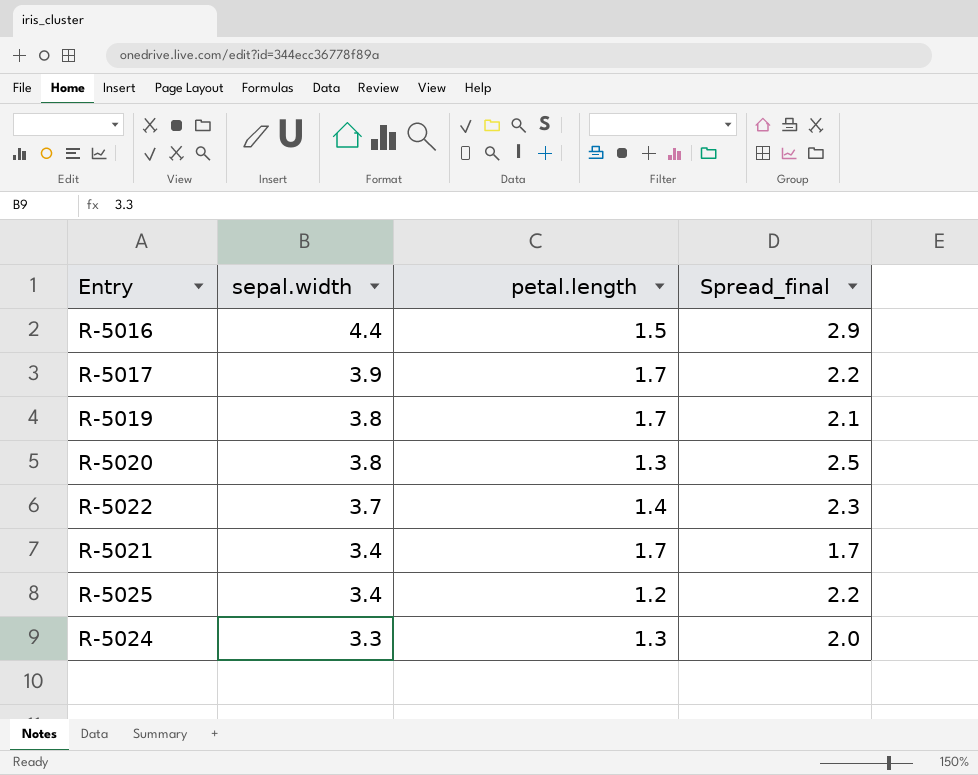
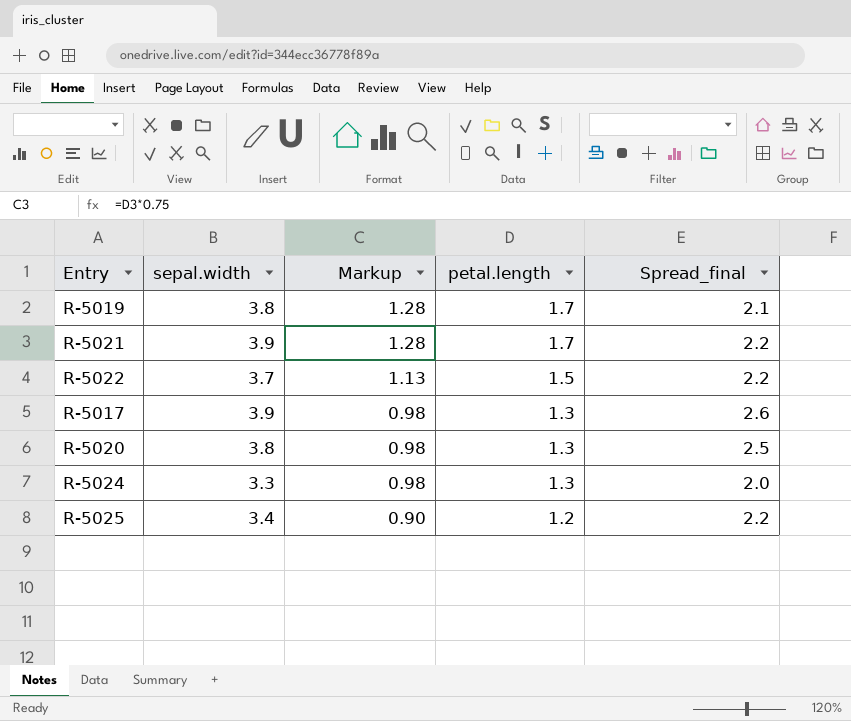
row order: sepal.width descending -> Markup descending
column Markup | formula: none -> [petal.length] * 0.75
row R-5016: 4.4 | 1.5 | 2.9 -> none
R-5021 | sepal.width: 3.4 -> 3.9
R-5021 | Spread_final: 1.7 -> 2.2
R-5022 | petal.length: 1.4 -> 1.5
R-5022 | Spread_final: 2.3 -> 2.2
R-5017 | petal.length: 1.7 -> 1.3
R-5017 | Spread_final: 2.2 -> 2.6

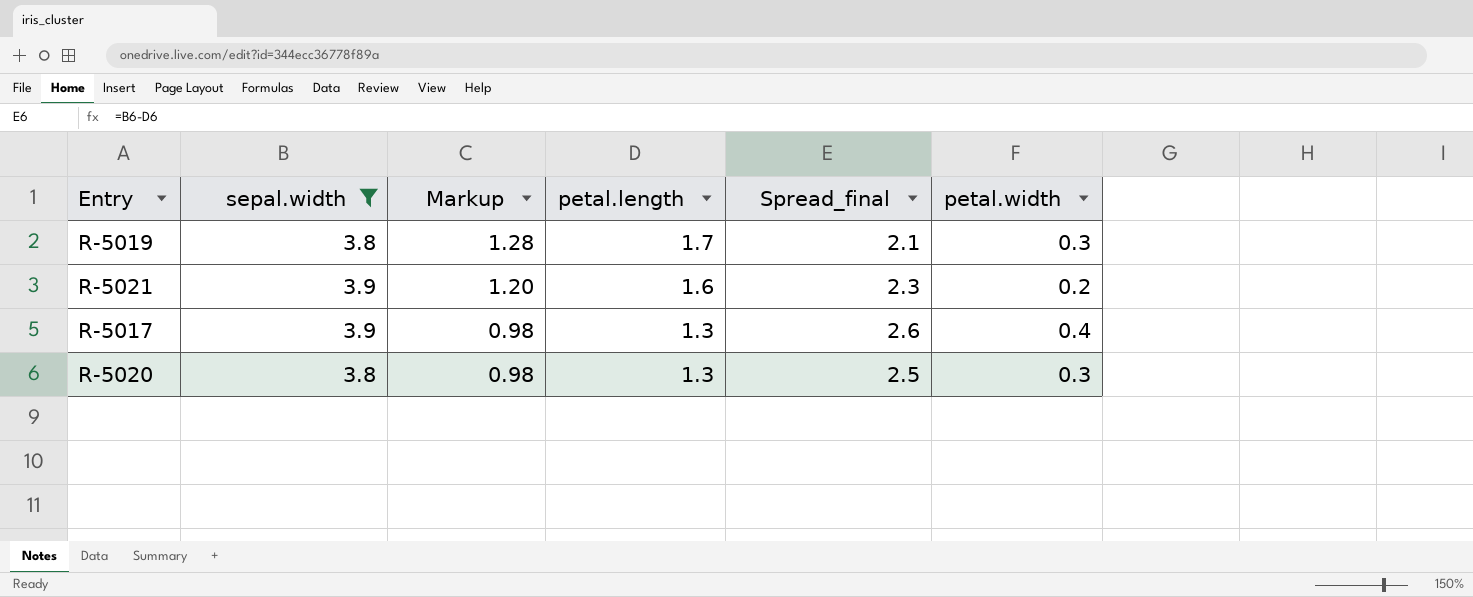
filter: none -> sepal.width >= 3.8
column petal.width | position: none -> 6
R-5021 | Markup: 1.28 -> 1.20
R-5021 | petal.length: 1.7 -> 1.6
R-5021 | Spread_final: 2.2 -> 2.3

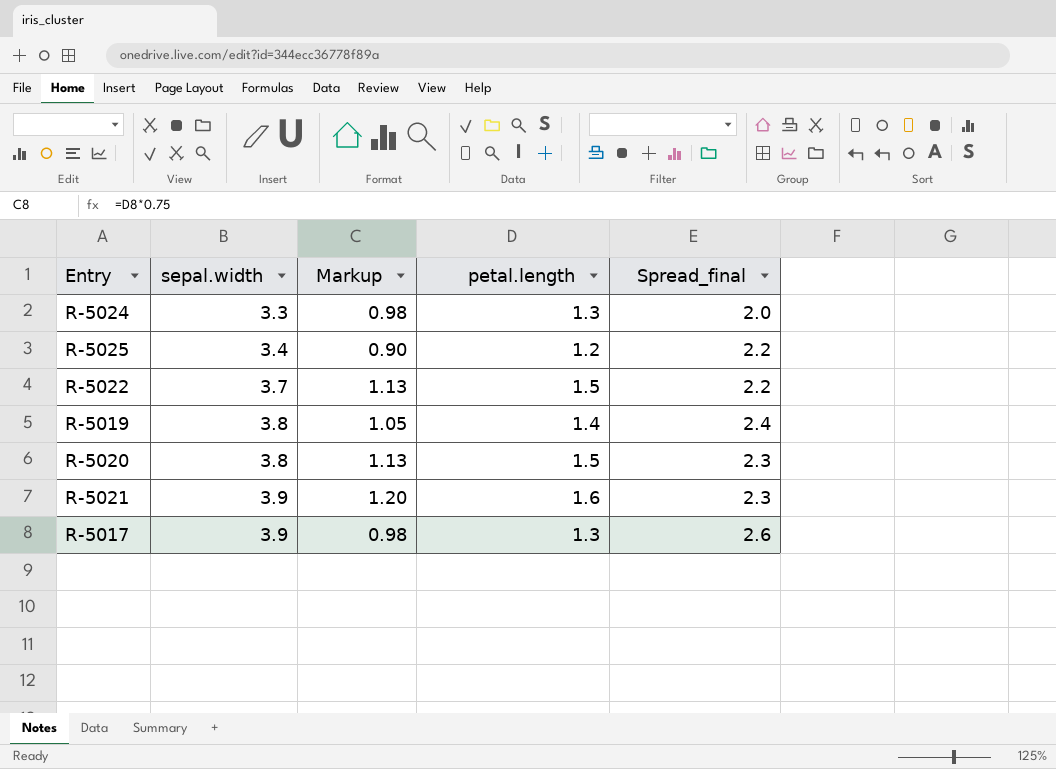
filter: sepal.width >= 3.8 -> none
row order: Markup descending -> sepal.width ascending
column petal.width | position: 6 -> none
R-5019 | Markup: 1.28 -> 1.05
R-5019 | petal.length: 1.7 -> 1.4
R-5019 | Spread_final: 2.1 -> 2.4
R-5020 | Markup: 0.98 -> 1.13
R-5020 | petal.length: 1.3 -> 1.5
R-5020 | Spread_final: 2.5 -> 2.3

